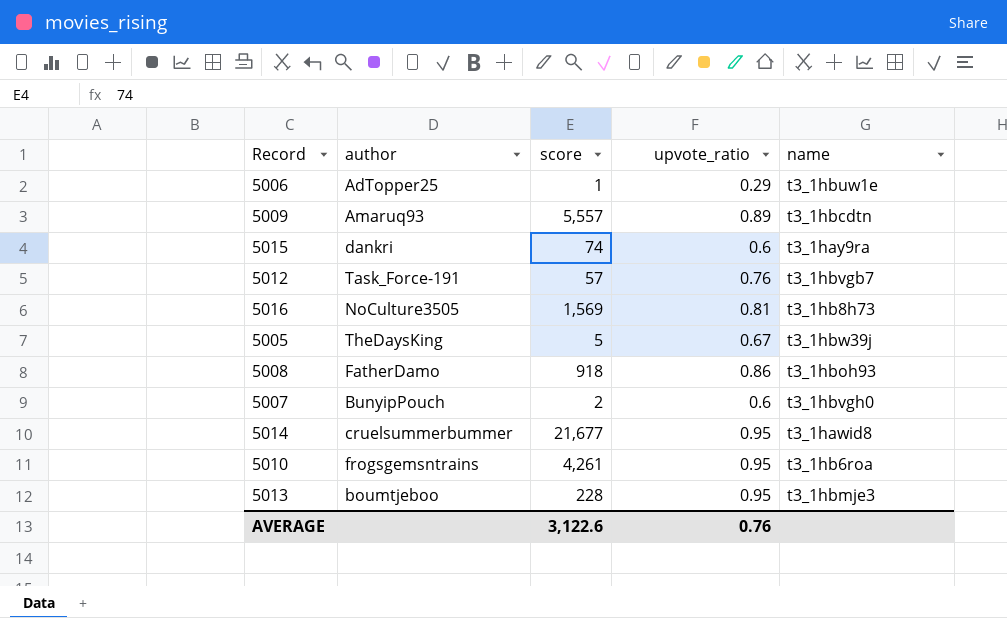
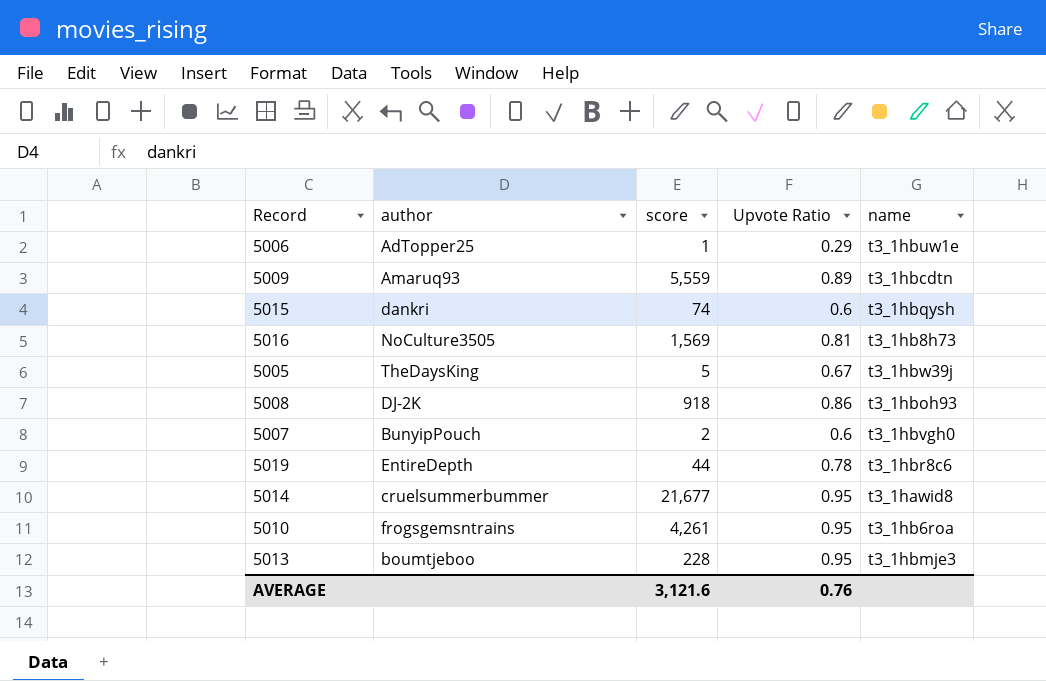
column name: upvote_ratio -> Upvote Ratio
row 5012: Task_Force-191 | 57 | 0.76 | t3_1hbvgb7 -> none
5009 | score: 5,557 -> 5,559
5015 | name: t3_1hay9ra -> t3_1hbqysh
5008 | author: FatherDamo -> DJ-2K
row 5019: none -> EntireDepth | 44 | 0.78 | t3_1hbr8c6
AVERAGE | score: 3,122.6 -> 3,121.6

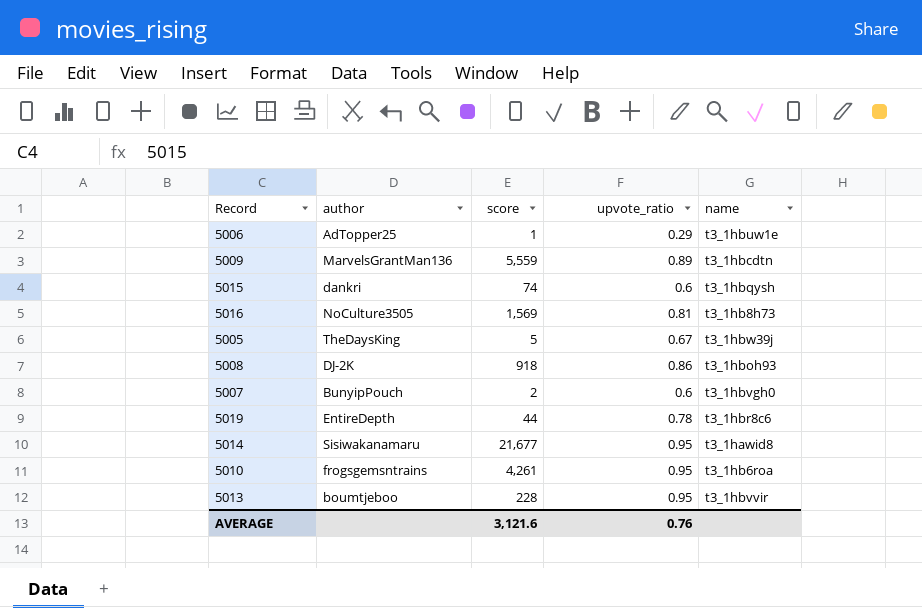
column name: Upvote Ratio -> upvote_ratio
5009 | author: Amaruq93 -> MarvelsGrantMan136
5014 | author: cruelsummerbummer -> Sisiwakanamaru
5013 | name: t3_1hbmje3 -> t3_1hbvvir

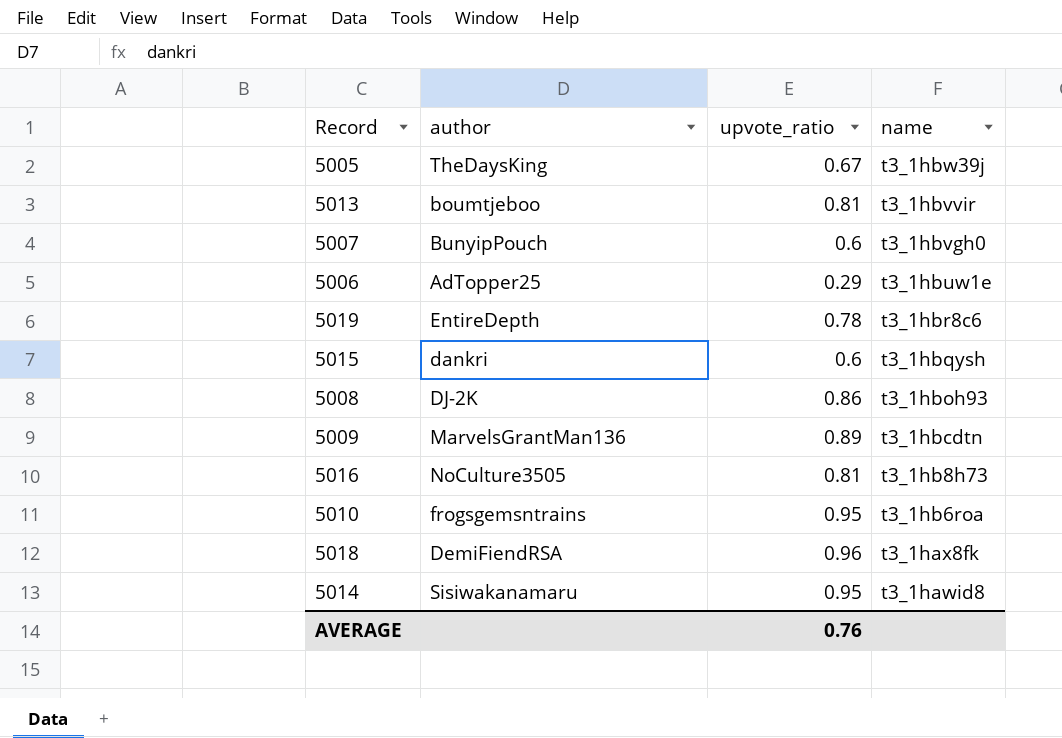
row order: none -> name descending
column score | position: 3 -> none
5013 | upvote_ratio: 0.95 -> 0.81
row 5018: none -> DemiFiendRSA | 0.96 | t3_1hax8fk

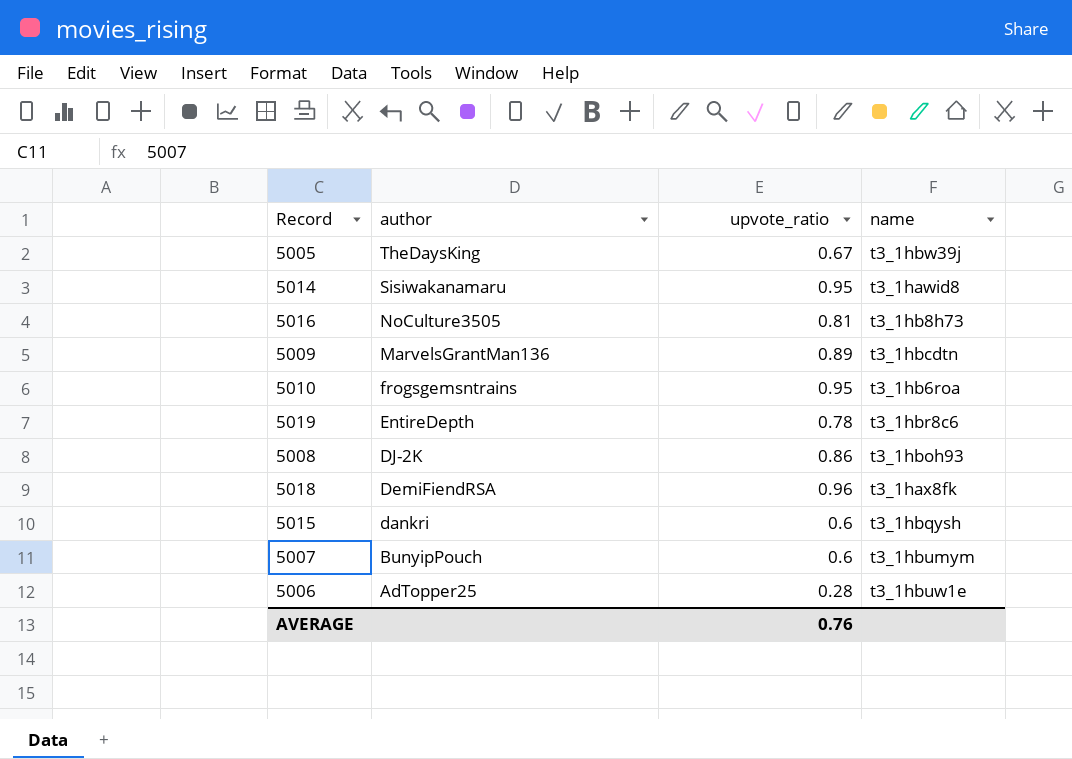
row order: name descending -> author descending
row 5013: boumtjeboo | 0.81 | t3_1hbvvir -> none
5007 | name: t3_1hbvgh0 -> t3_1hbumym
5006 | upvote_ratio: 0.29 -> 0.28

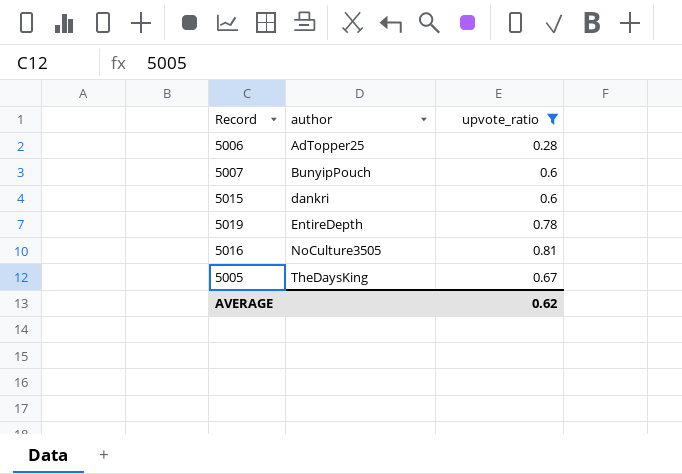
filter: none -> upvote_ratio <= 0.81
row order: author descending -> author ascending
column name | position: 4 -> none
AVERAGE | upvote_ratio: 0.76 -> 0.62

